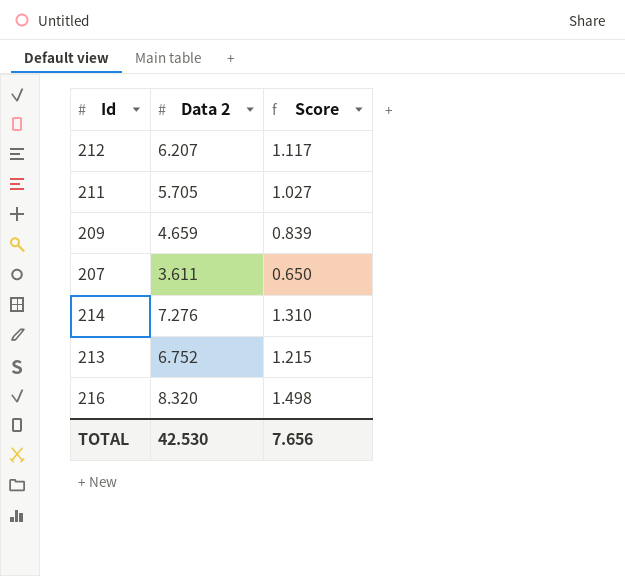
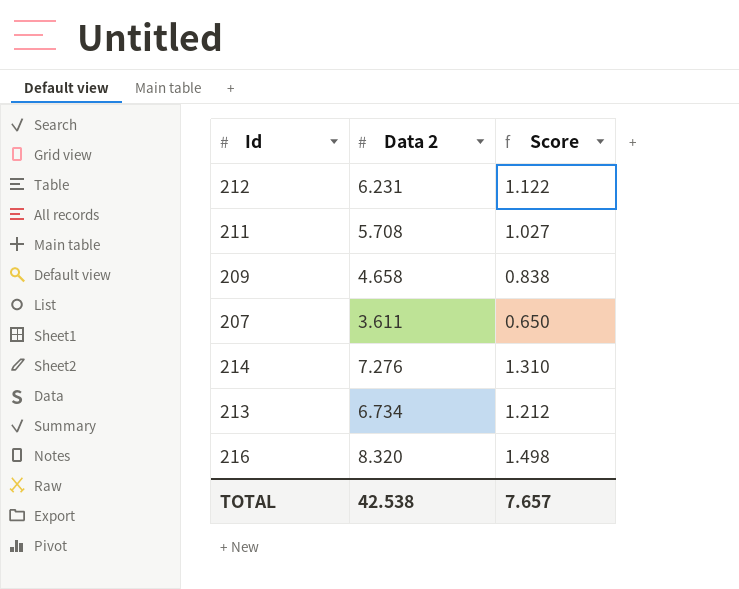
212 | Data 2: 6.207 -> 6.231
212 | Score: 1.117 -> 1.122
211 | Data 2: 5.705 -> 5.708
209 | Data 2: 4.659 -> 4.658
209 | Score: 0.839 -> 0.838
213 | Data 2: 6.752 -> 6.734
213 | Score: 1.215 -> 1.212
TOTAL | Data 2: 42.530 -> 42.538
TOTAL | Score: 7.656 -> 7.657

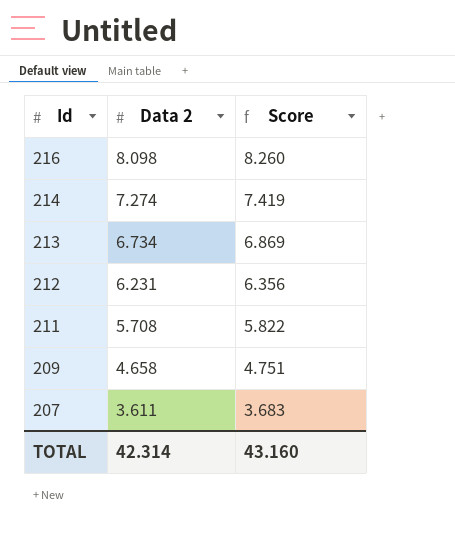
row order: none -> Id descending
column Score | formula: [Data 2] * 0.18 -> [Data 2] * 1.02
216 | Data 2: 8.320 -> 8.098
214 | Data 2: 7.276 -> 7.274
TOTAL | Data 2: 42.538 -> 42.314
TOTAL | Score: 7.657 -> 43.160

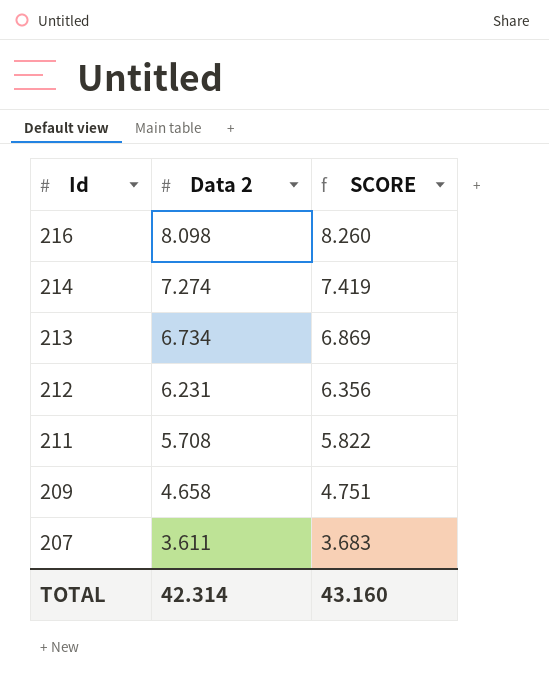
column name: Score -> SCORE

